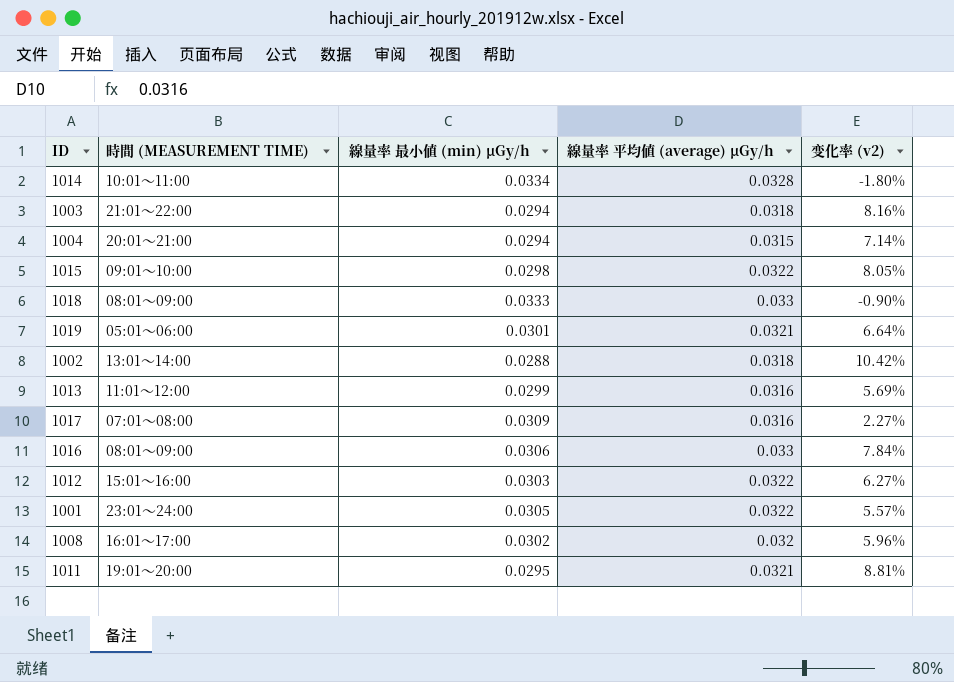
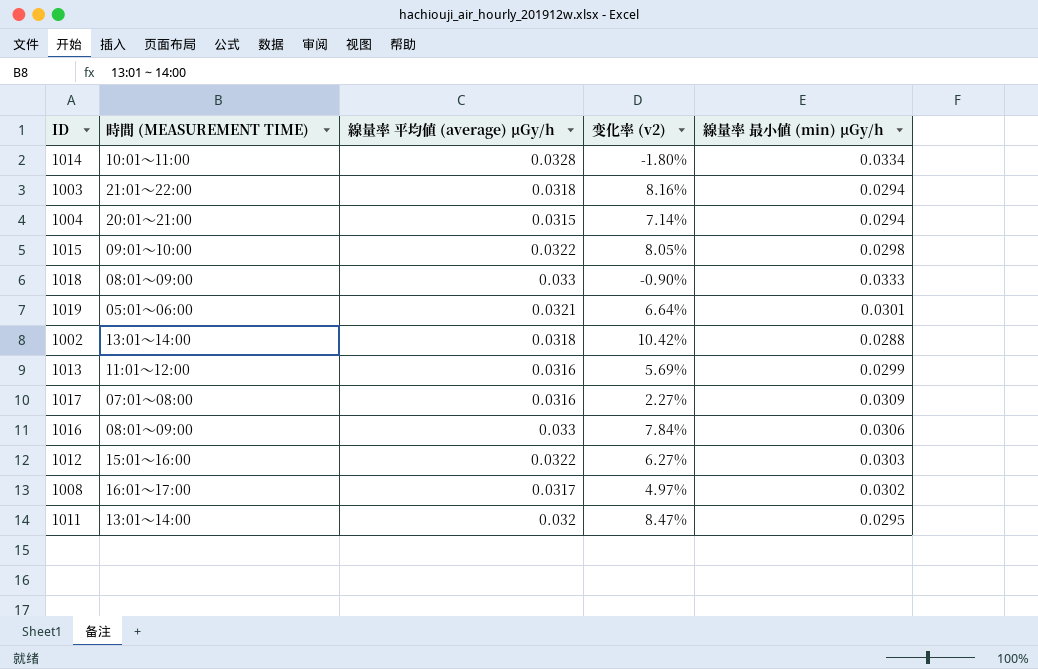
column 線量率 最小値 (min) μGy/h | position: 3 -> 5
row 1001: 23:01～24:00 | 0.0305 | 0.0322 | 5.57% -> none
1008 | 線量率 平均値 (average) μGy/h: 0.032 -> 0.0317
1008 | 变化率 (v2): 5.96% -> 4.97%
1011 | 時間 (MEASUREMENT TIME): 19:01～20:00 -> 13:01～14:00
1011 | 線量率 平均値 (average) μGy/h: 0.0321 -> 0.032
1011 | 变化率 (v2): 8.81% -> 8.47%

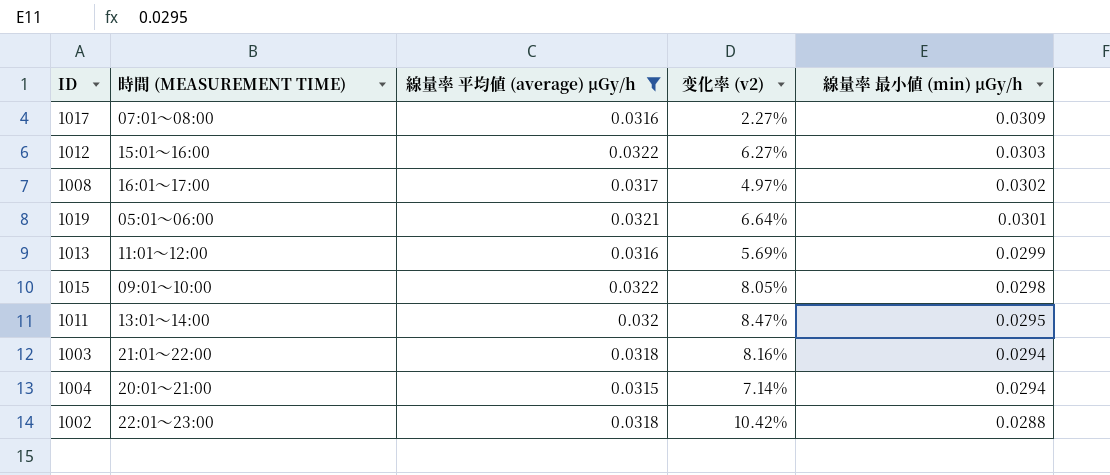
filter: none -> 線量率 平均値 (average) μGy/h <= 0.0322
row order: none -> 線量率 最小値 (min) μGy/h descending
1002 | 時間 (MEASUREMENT TIME): 13:01～14:00 -> 22:01～23:00

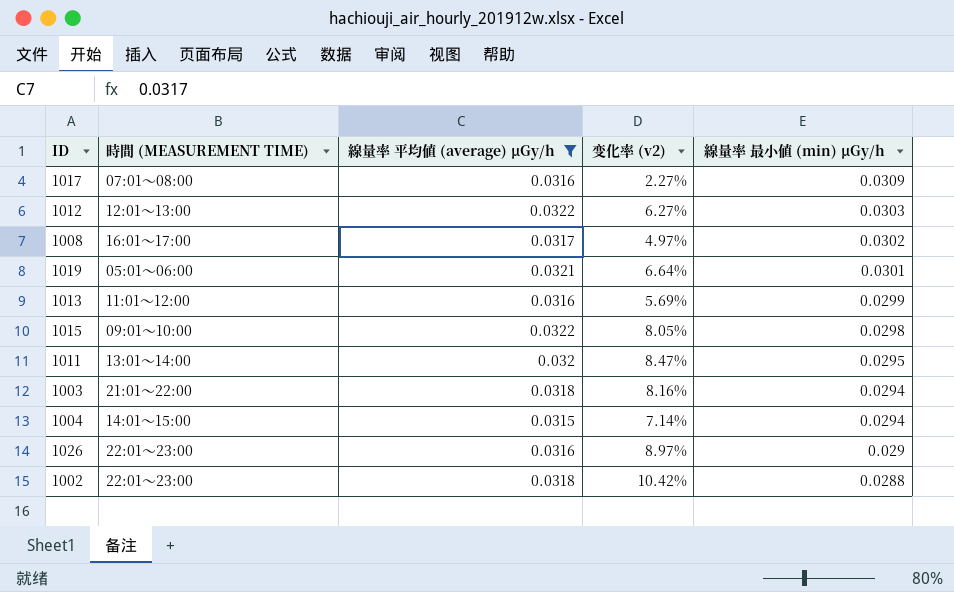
1012 | 時間 (MEASUREMENT TIME): 15:01～16:00 -> 12:01～13:00
1004 | 時間 (MEASUREMENT TIME): 20:01～21:00 -> 14:01～15:00
row 1026: none -> 22:01～23:00 | 0.0316 | 8.97% | 0.029

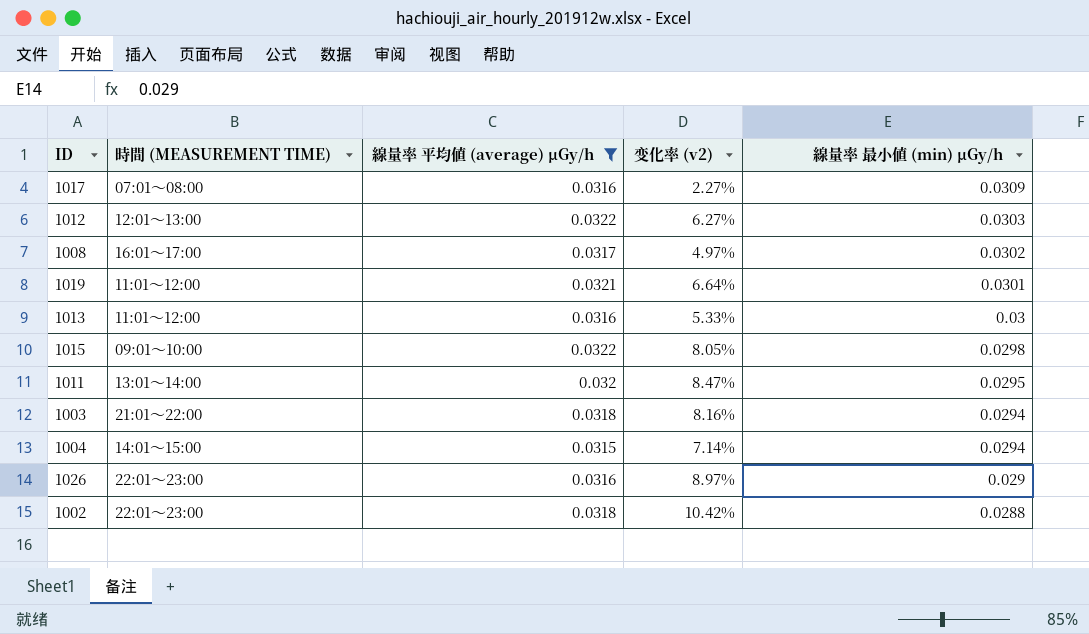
1019 | 時間 (MEASUREMENT TIME): 05:01～06:00 -> 11:01～12:00
1013 | 变化率 (v2): 5.69% -> 5.33%
1013 | 線量率 最小値 (min) μGy/h: 0.0299 -> 0.03

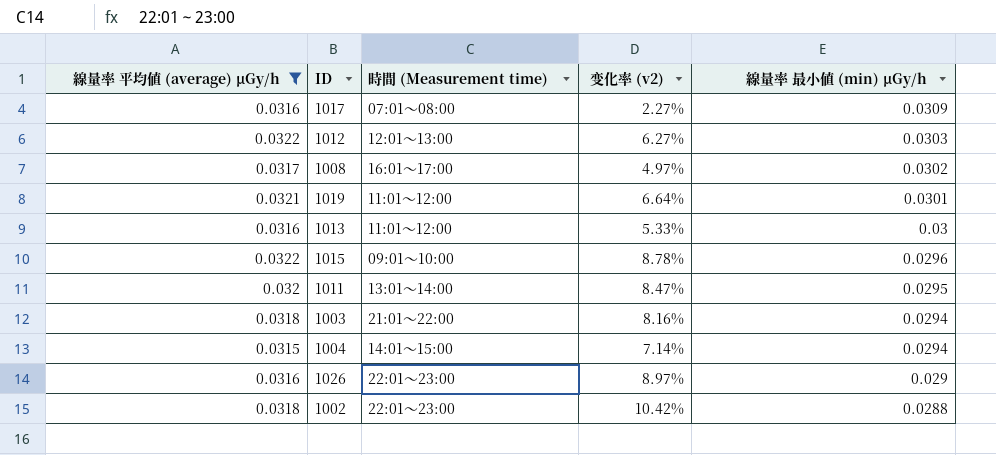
column 線量率 平均値 (average) μGy/h | position: 3 -> 1
column name: 時間 (MEASUREMENT TIME) -> 時間 (Measurement time)
1015 | 变化率 (v2): 8.05% -> 8.78%
1015 | 線量率 最小値 (min) μGy/h: 0.0298 -> 0.0296

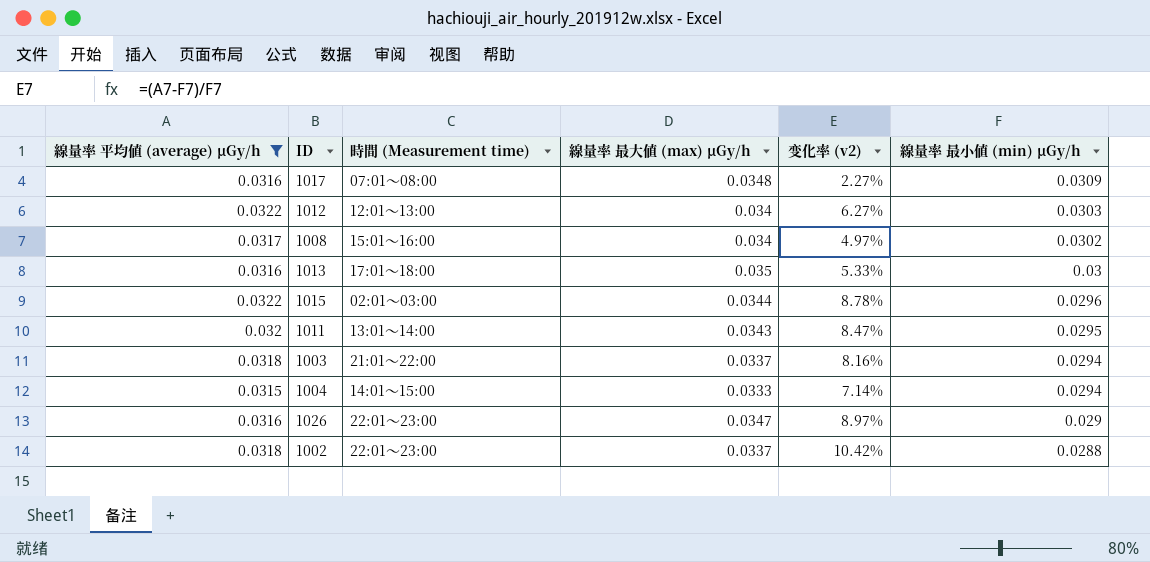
column 線量率 最大値 (max) μGy/h | position: none -> 4
row 1019: 0.0321 | 11:01～12:00 | 6.64% | 0.0301 -> none
1008 | 時間 (Measurement time): 16:01～17:00 -> 15:01～16:00
1013 | 時間 (Measurement time): 11:01～12:00 -> 17:01～18:00
1015 | 時間 (Measurement time): 09:01～10:00 -> 02:01～03:00

